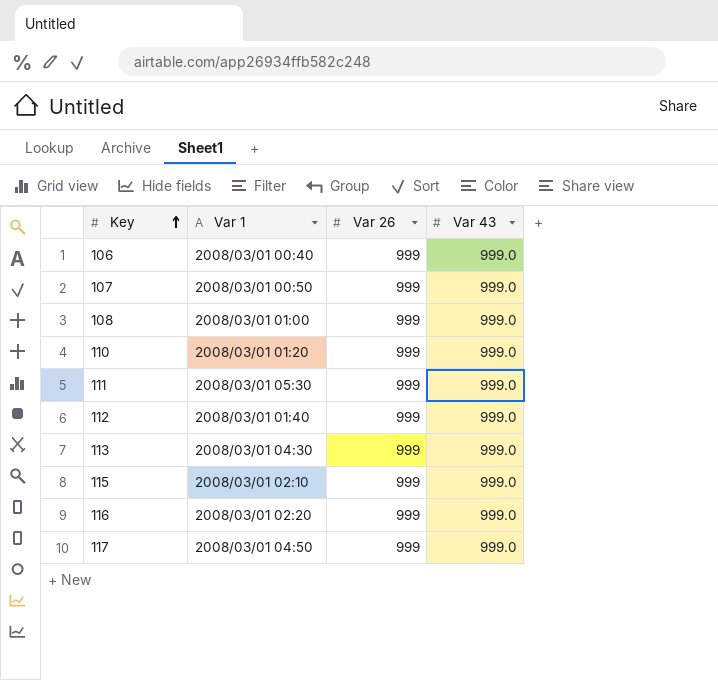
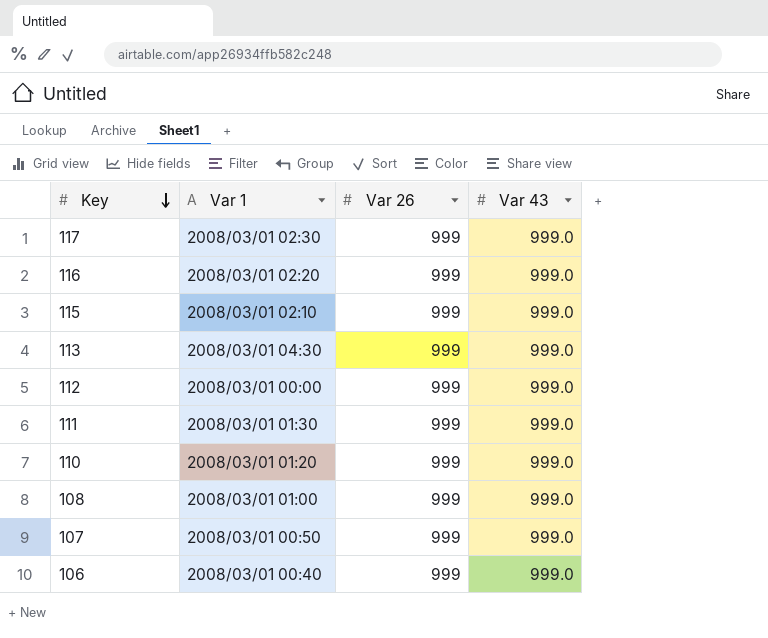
row order: Key ascending -> Key descending
117 | Var 1: 2008/03/01 04:50 -> 2008/03/01 02:30
112 | Var 1: 2008/03/01 01:40 -> 2008/03/01 00:00
111 | Var 1: 2008/03/01 05:30 -> 2008/03/01 01:30

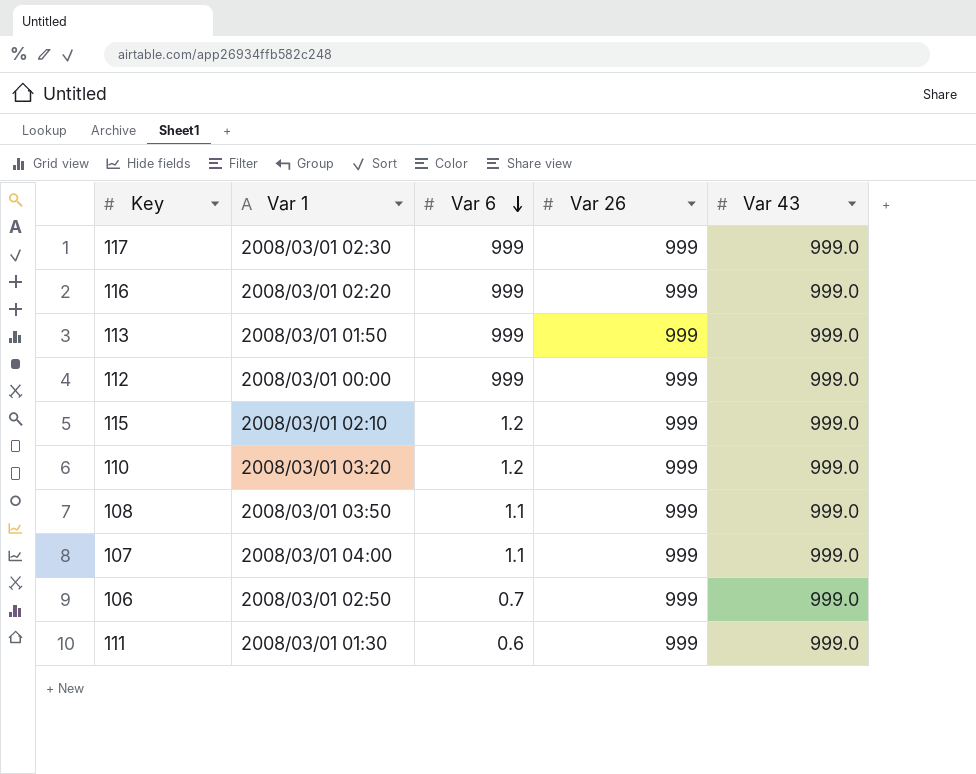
row order: Key descending -> Var 6 descending
column Var 6 | position: none -> 3
113 | Var 1: 2008/03/01 04:30 -> 2008/03/01 01:50
110 | Var 1: 2008/03/01 01:20 -> 2008/03/01 03:20
108 | Var 1: 2008/03/01 01:00 -> 2008/03/01 03:50
107 | Var 1: 2008/03/01 00:50 -> 2008/03/01 04:00
106 | Var 1: 2008/03/01 00:40 -> 2008/03/01 02:50

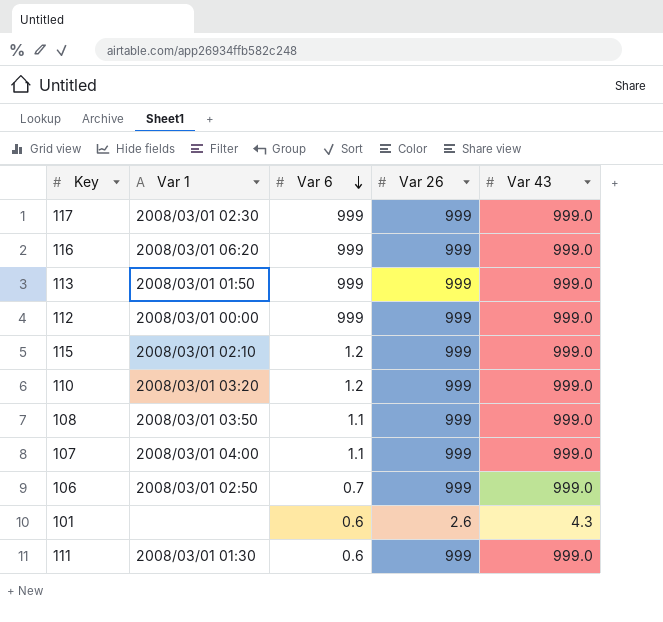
116 | Var 1: 2008/03/01 02:20 -> 2008/03/01 06:20
row 101: none -> none | 0.6 | 2.6 | 4.3

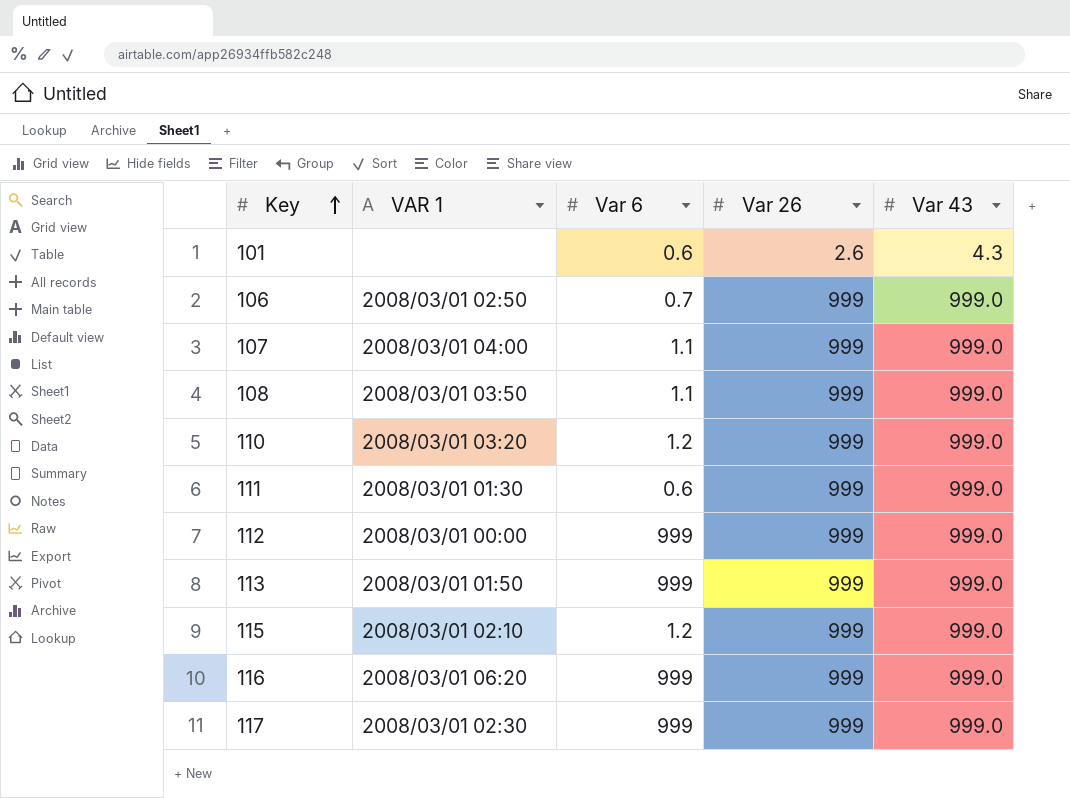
row order: Var 6 descending -> Key ascending
column name: Var 1 -> VAR 1

